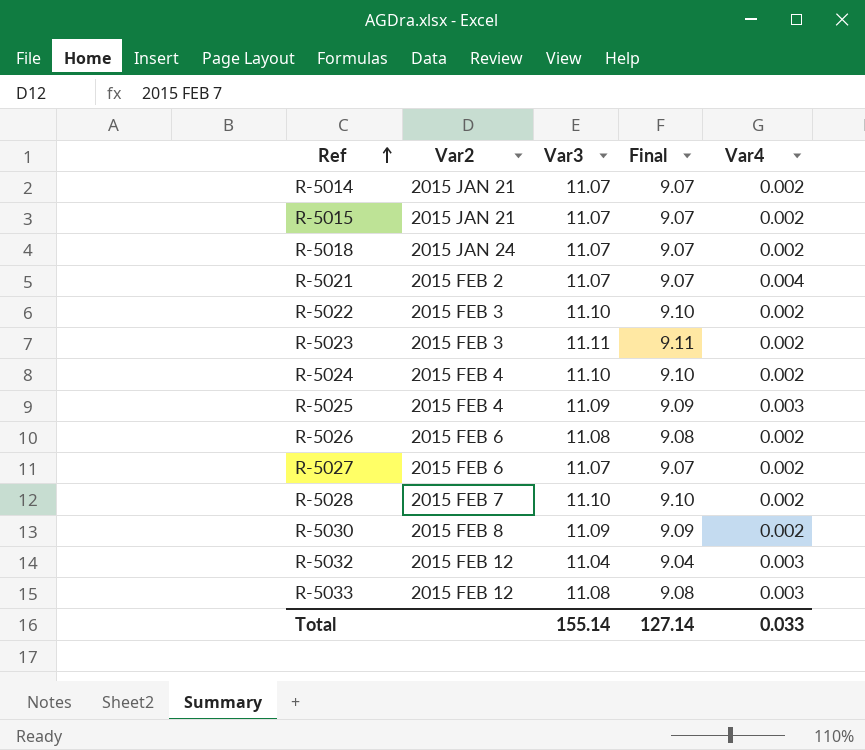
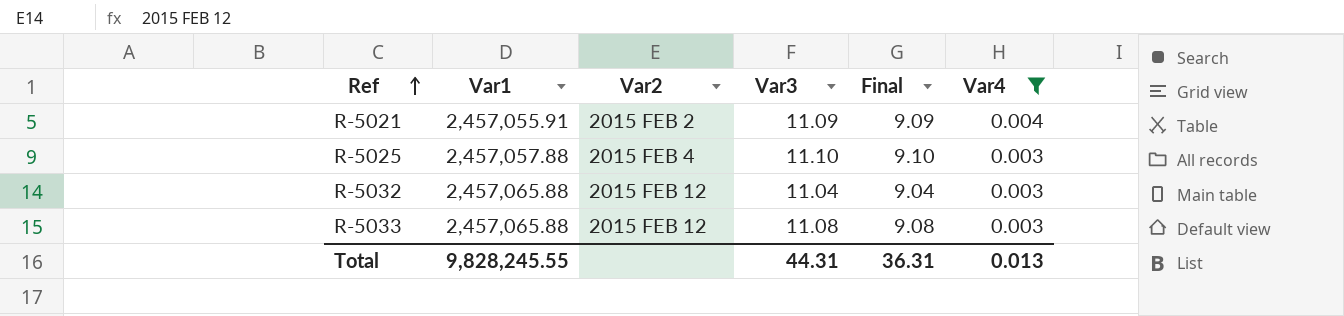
filter: none -> Var4 != 0.002
column Var1 | position: none -> 2
R-5021 | Var3: 11.07 -> 11.09
R-5021 | Final: 9.07 -> 9.09
R-5025 | Var3: 11.09 -> 11.10
R-5025 | Final: 9.09 -> 9.10
Total | Var3: 155.14 -> 44.31
Total | Final: 127.14 -> 36.31
Total | Var4: 0.033 -> 0.013

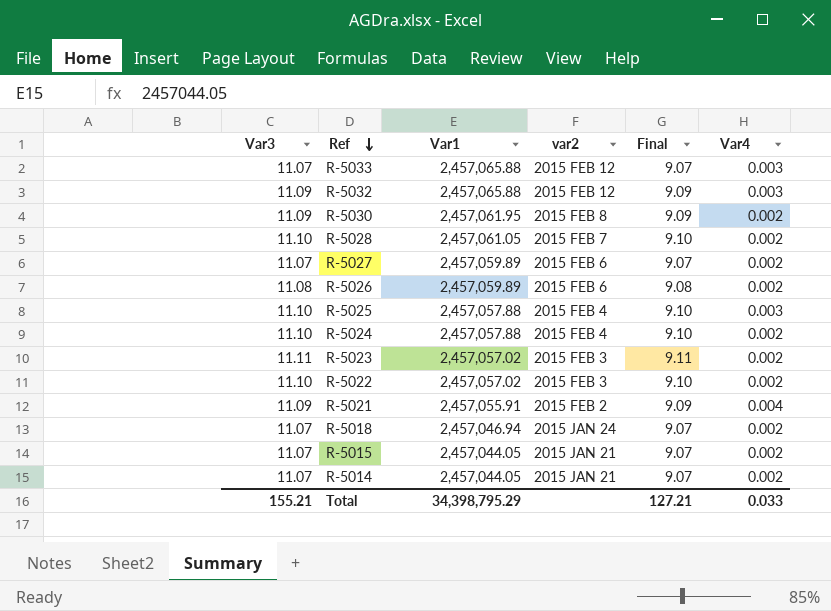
filter: Var4 != 0.002 -> none
row order: Ref ascending -> Ref descending
column Var3 | position: 4 -> 1
column name: Var2 -> var2
R-5033 | Var3: 11.08 -> 11.07
R-5033 | Final: 9.08 -> 9.07
R-5032 | Var3: 11.04 -> 11.09
R-5032 | Final: 9.04 -> 9.09
Total | Var3: 44.31 -> 155.21
Total | Var1: 9,828,245.55 -> 34,398,795.29
Total | Final: 36.31 -> 127.21
Total | Var4: 0.013 -> 0.033

